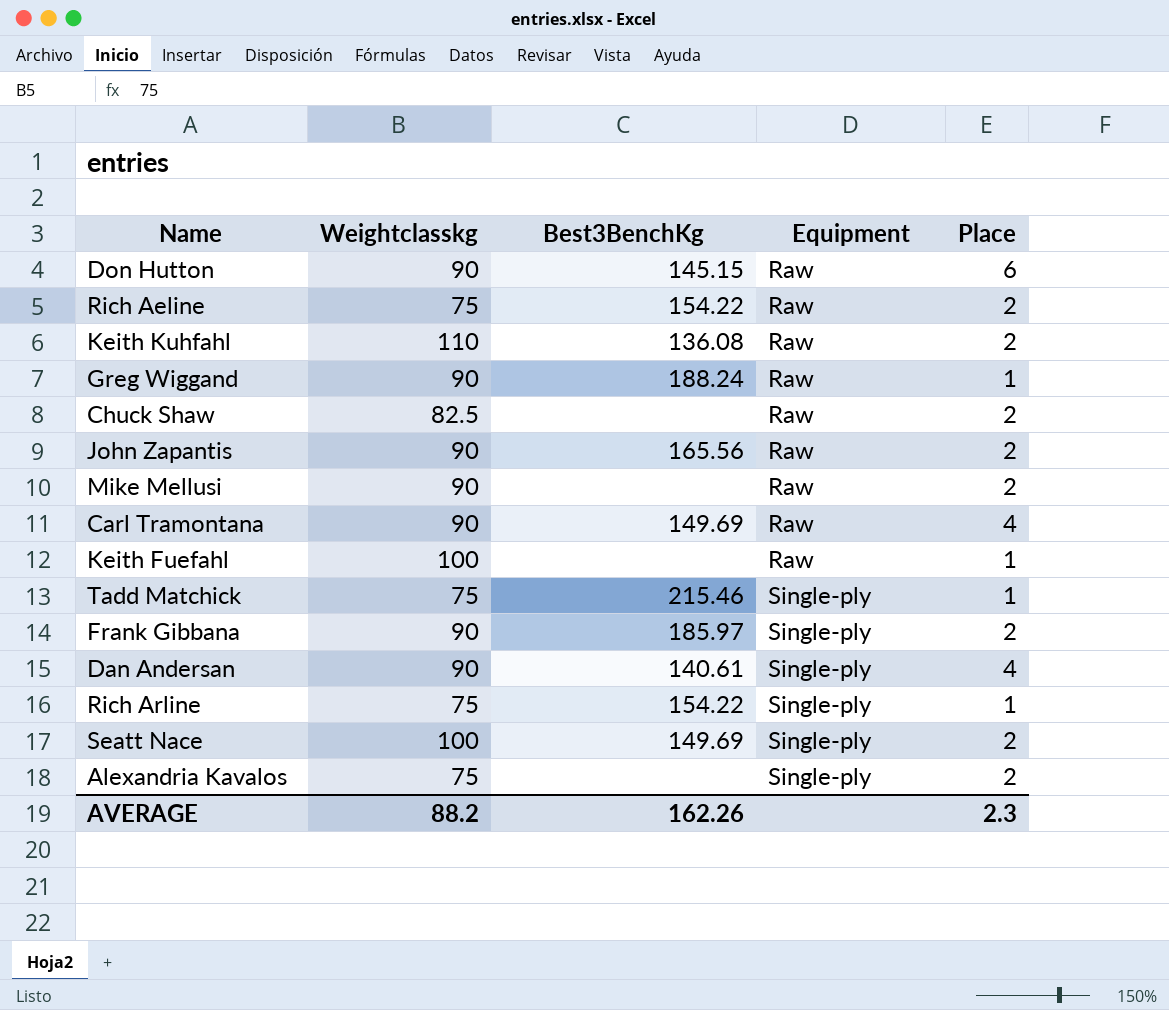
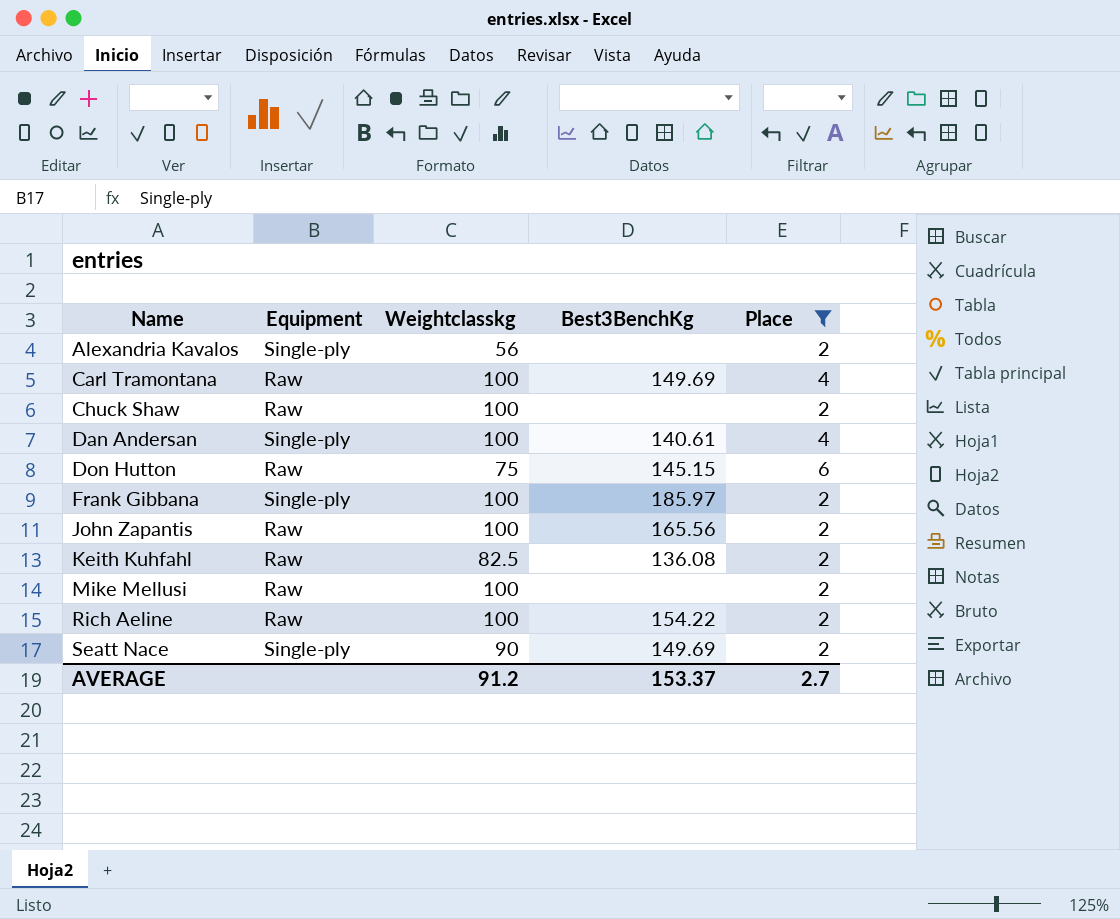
filter: none -> Place != 1
row order: Equipment ascending -> Name ascending
column Equipment | position: 4 -> 2
Alexandria Kavalos | Weightclasskg: 75 -> 56
Carl Tramontana | Weightclasskg: 90 -> 100
Chuck Shaw | Weightclasskg: 82.5 -> 100
Dan Andersan | Weightclasskg: 90 -> 100
Don Hutton | Weightclasskg: 90 -> 75
Frank Gibbana | Weightclasskg: 90 -> 100
John Zapantis | Weightclasskg: 90 -> 100
Keith Kuhfahl | Weightclasskg: 110 -> 82.5
Mike Mellusi | Weightclasskg: 90 -> 100
Rich Aeline | Weightclasskg: 75 -> 100
Seatt Nace | Weightclasskg: 100 -> 90
AVERAGE | Weightclasskg: 88.2 -> 91.2
AVERAGE | Best3BenchKg: 162.26 -> 153.37
AVERAGE | Place: 2.3 -> 2.7

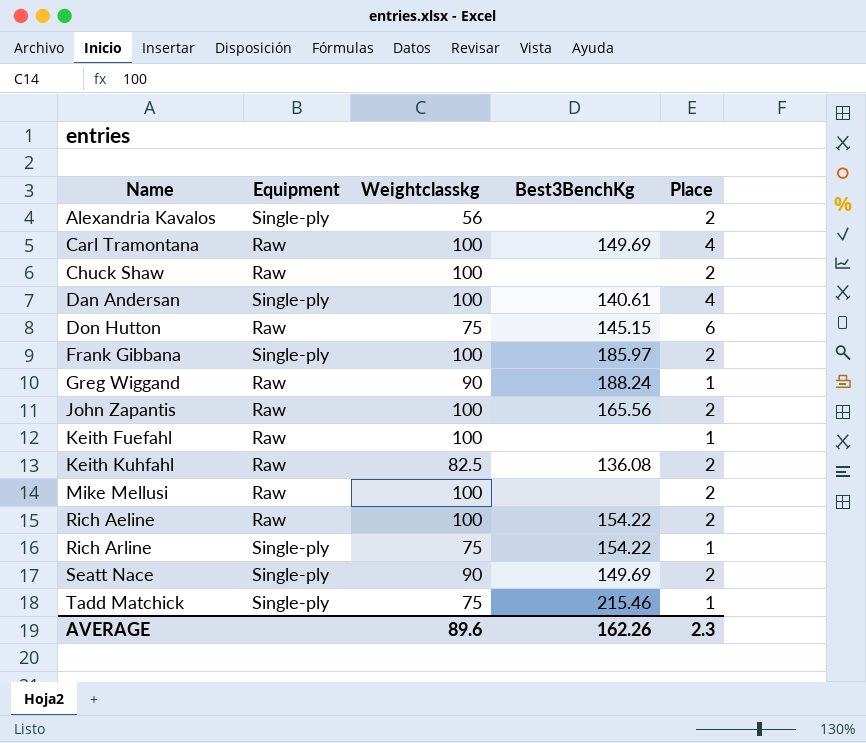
filter: Place != 1 -> none
AVERAGE | Weightclasskg: 91.2 -> 89.6
AVERAGE | Best3BenchKg: 153.37 -> 162.26
AVERAGE | Place: 2.7 -> 2.3

